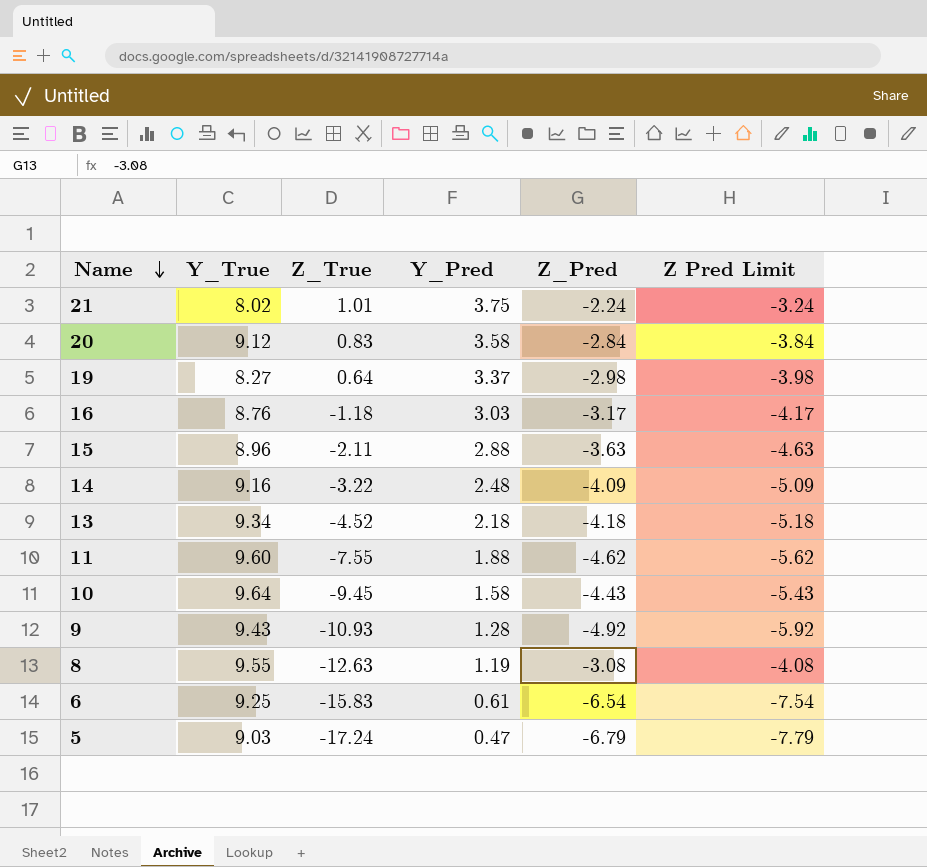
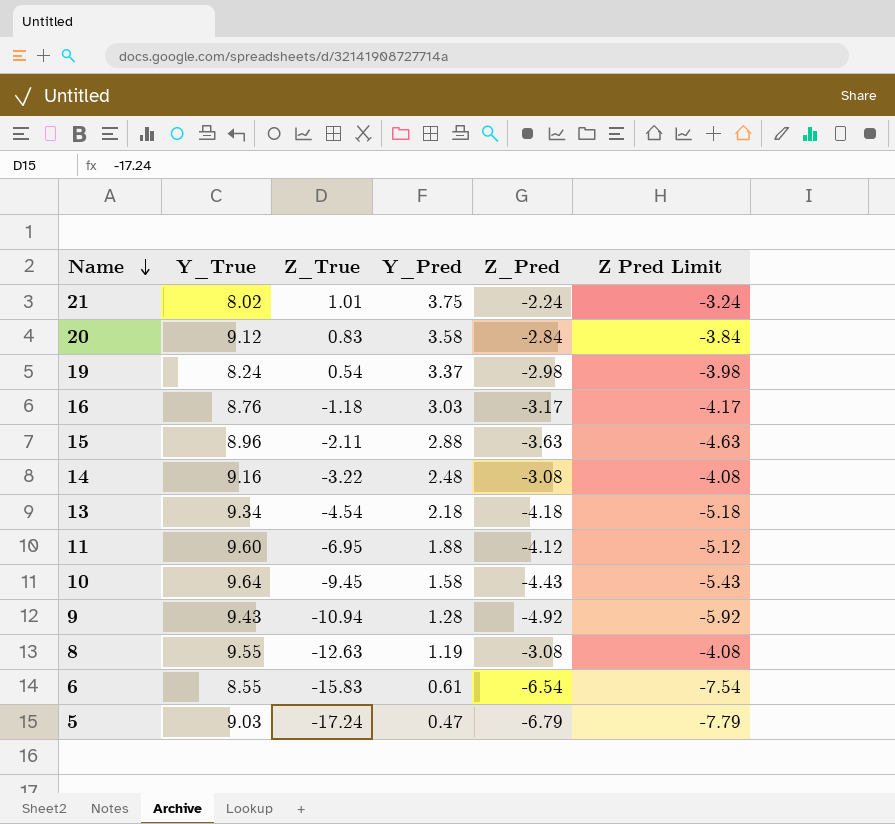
19 | Y_True: 8.27 -> 8.24
19 | Z_True: 0.64 -> 0.54
14 | Z_Pred: -4.09 -> -3.08
14 | Z Pred Limit: -5.09 -> -4.08
13 | Z_True: -4.52 -> -4.54
11 | Z_True: -7.55 -> -6.95
11 | Z_Pred: -4.62 -> -4.12
11 | Z Pred Limit: -5.62 -> -5.12
9 | Z_True: -10.93 -> -10.94
6 | Y_True: 9.25 -> 8.55

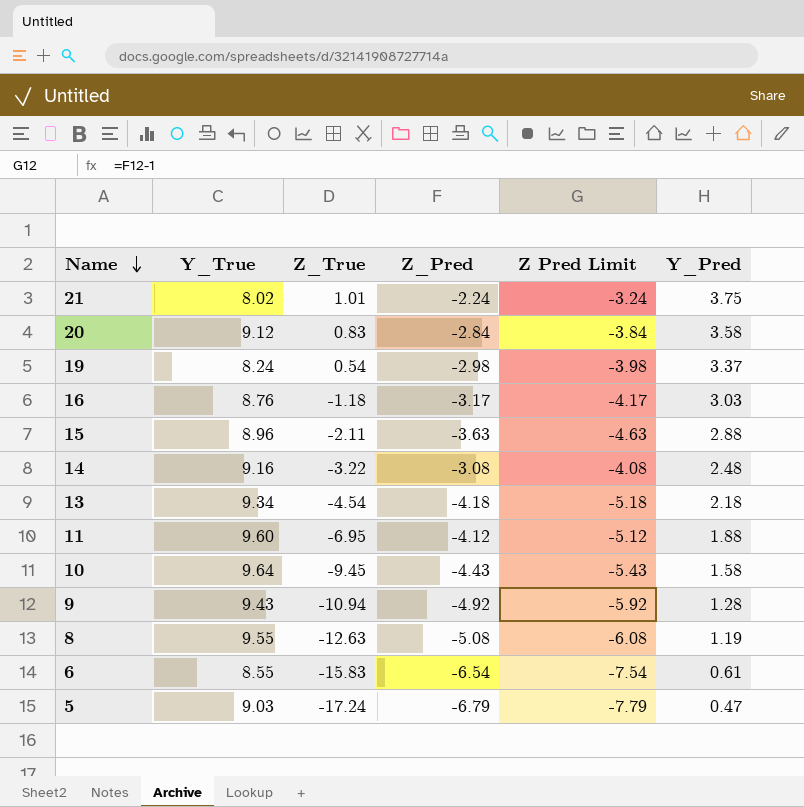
column Y_Pred | position: 4 -> 6
8 | Z_Pred: -3.08 -> -5.08
8 | Z Pred Limit: -4.08 -> -6.08

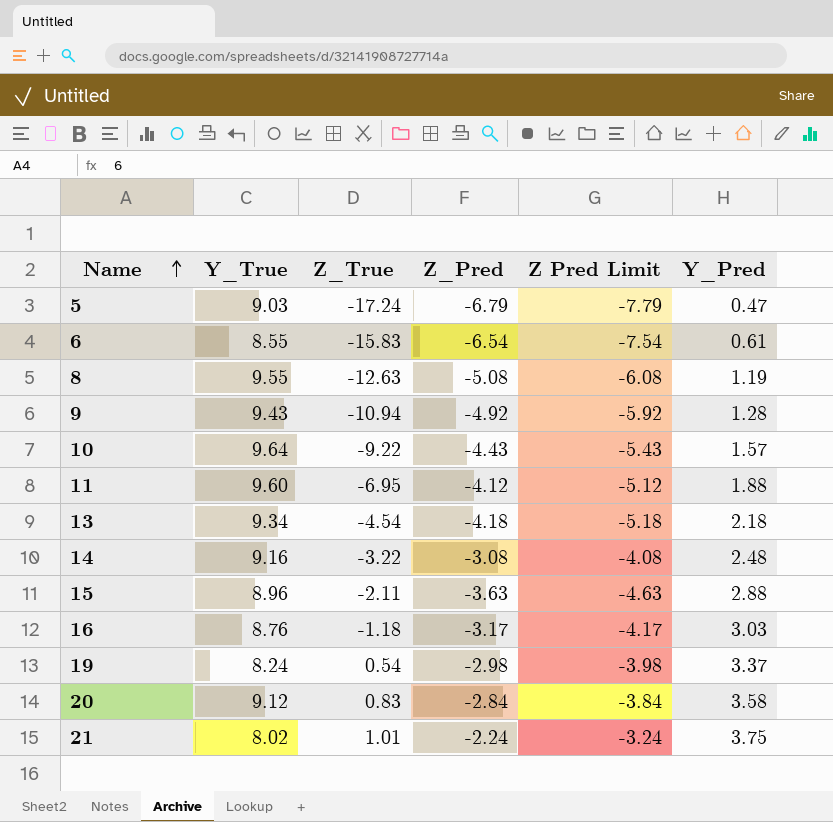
row order: Name descending -> Name ascending
10 | Z_True: -9.45 -> -9.22
10 | Y_Pred: 1.58 -> 1.57

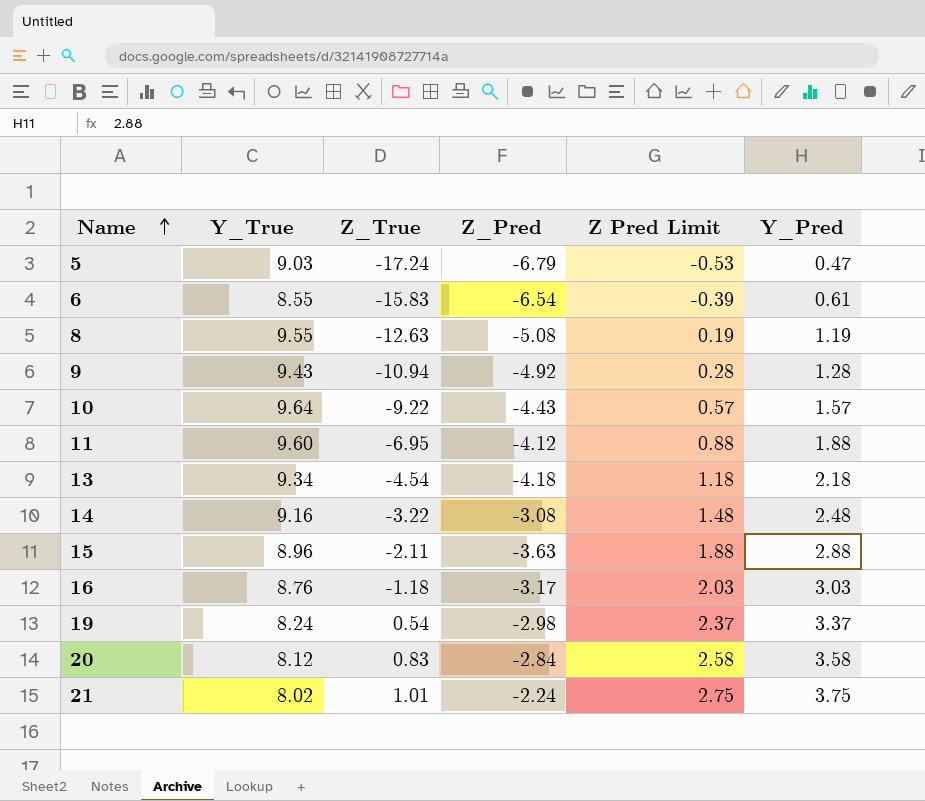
column Z Pred Limit | formula: [Z_Pred] - 1 -> [Y_Pred] - 1
20 | Y_True: 9.12 -> 8.12

